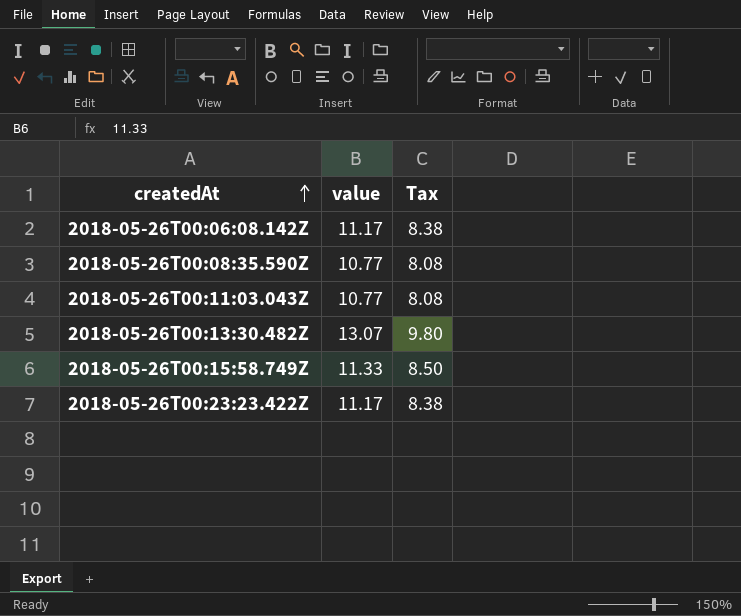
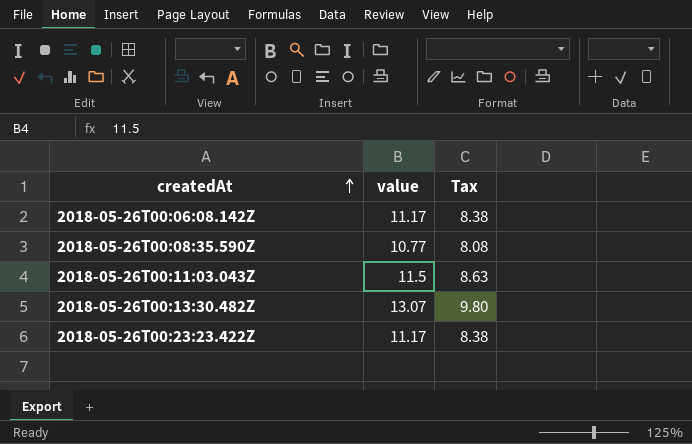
row 2018-05-26T00:15:58.749Z: 11.33 | 8.50 -> none
2018-05-26T00:11:03.043Z | value: 10.77 -> 11.5
2018-05-26T00:11:03.043Z | Tax: 8.08 -> 8.63

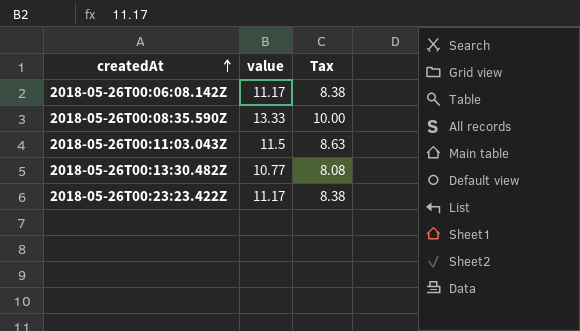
2018-05-26T00:08:35.590Z | value: 10.77 -> 13.33
2018-05-26T00:08:35.590Z | Tax: 8.08 -> 10.00
2018-05-26T00:13:30.482Z | value: 13.07 -> 10.77
2018-05-26T00:13:30.482Z | Tax: 9.80 -> 8.08

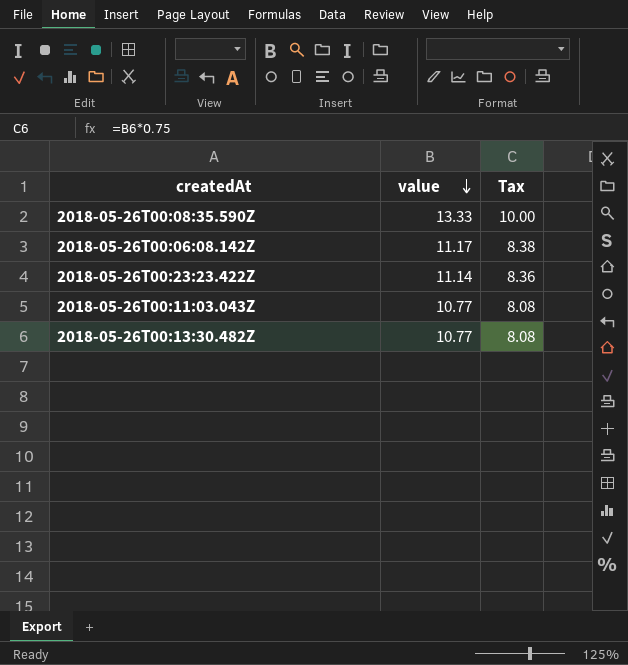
row order: createdAt ascending -> value descending
2018-05-26T00:23:23.422Z | value: 11.17 -> 11.14
2018-05-26T00:23:23.422Z | Tax: 8.38 -> 8.36
2018-05-26T00:11:03.043Z | value: 11.5 -> 10.77
2018-05-26T00:11:03.043Z | Tax: 8.63 -> 8.08

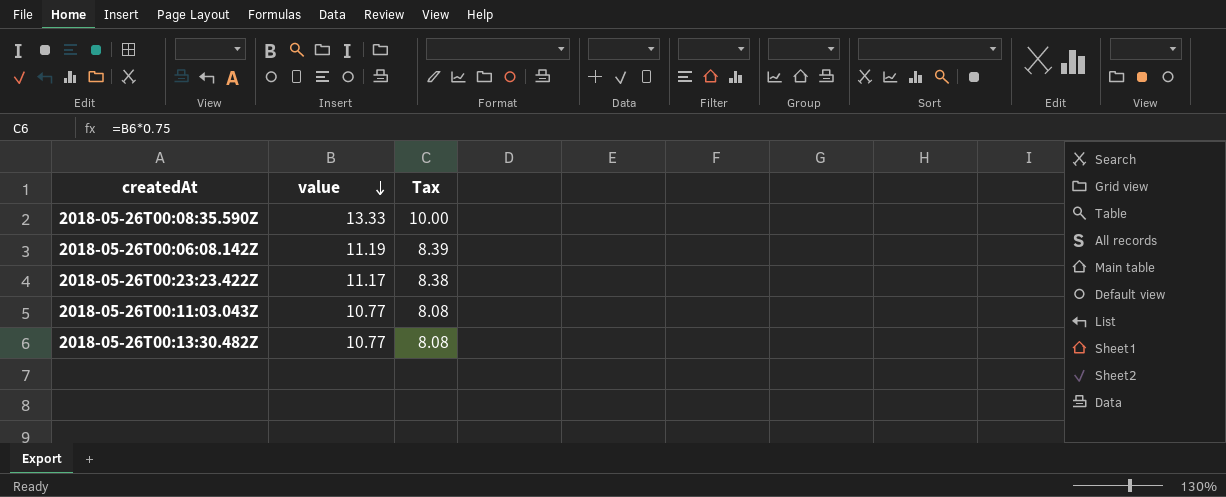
2018-05-26T00:06:08.142Z | value: 11.17 -> 11.19
2018-05-26T00:06:08.142Z | Tax: 8.38 -> 8.39
2018-05-26T00:23:23.422Z | value: 11.14 -> 11.17
2018-05-26T00:23:23.422Z | Tax: 8.36 -> 8.38

